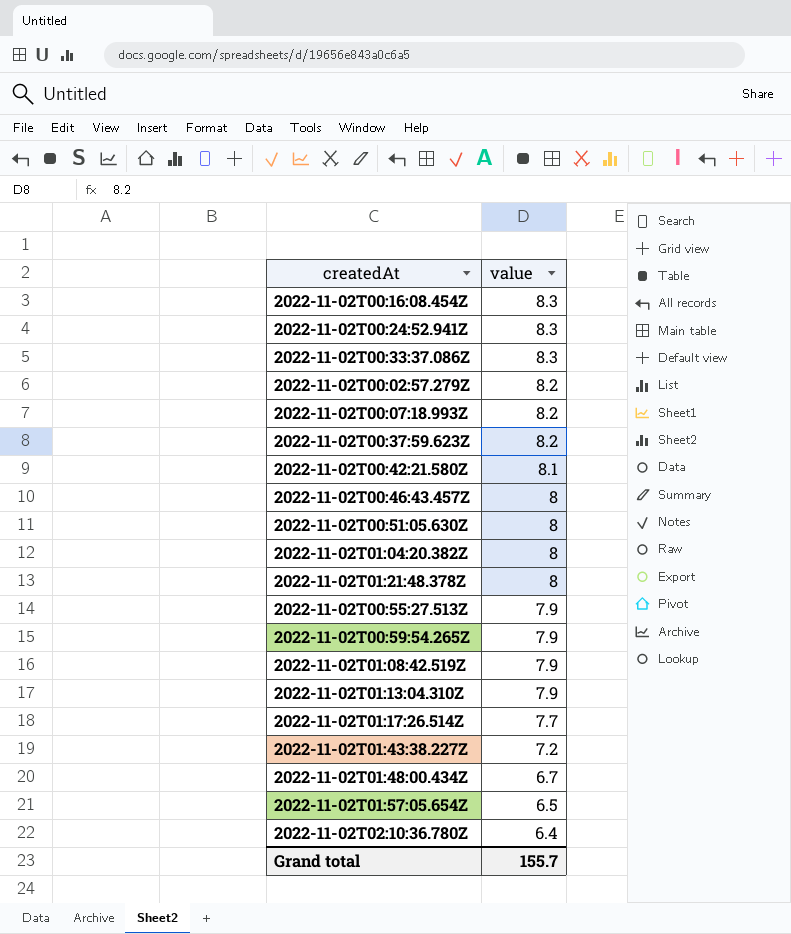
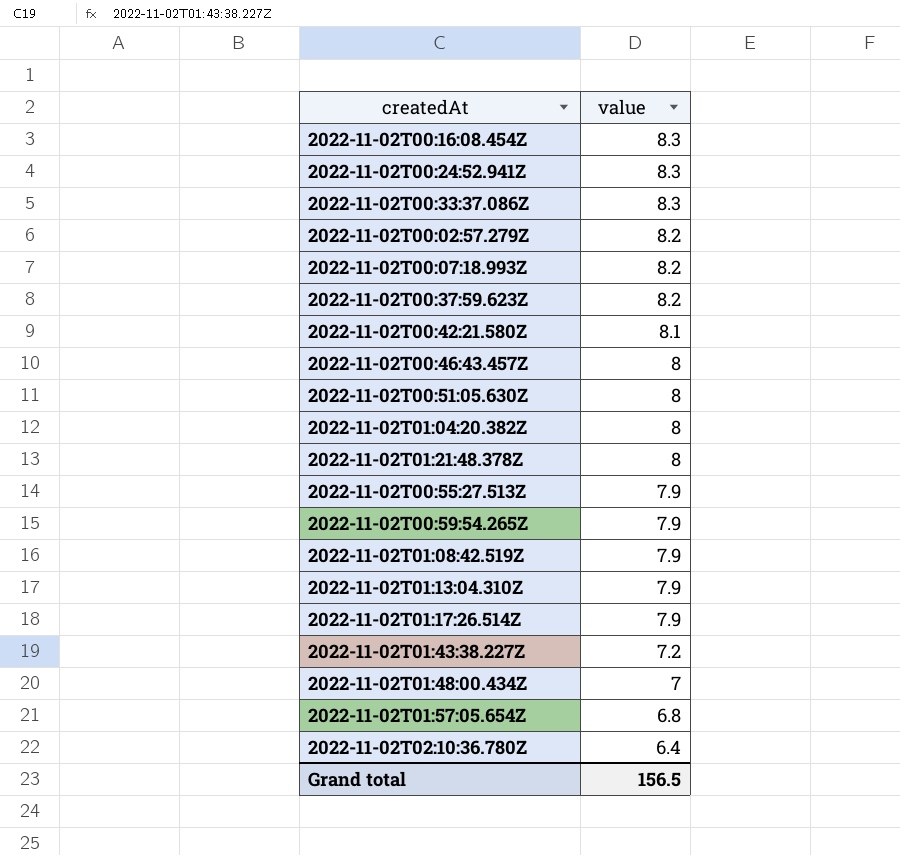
2022-11-02T01:17:26.514Z | value: 7.7 -> 7.9
2022-11-02T01:48:00.434Z | value: 6.7 -> 7
2022-11-02T01:57:05.654Z | value: 6.5 -> 6.8
Grand total | value: 155.7 -> 156.5

